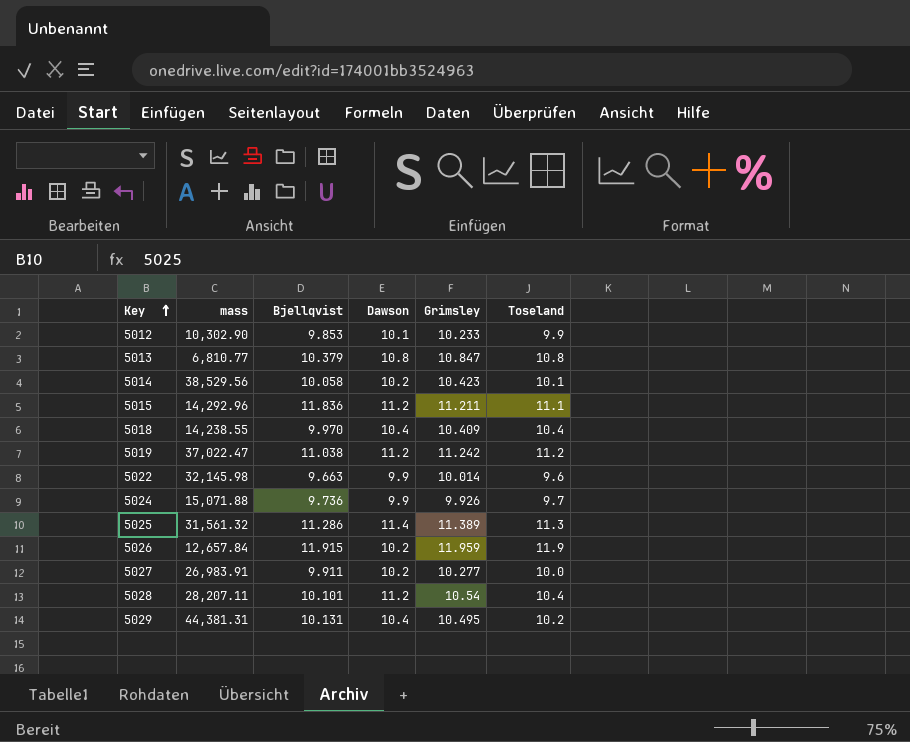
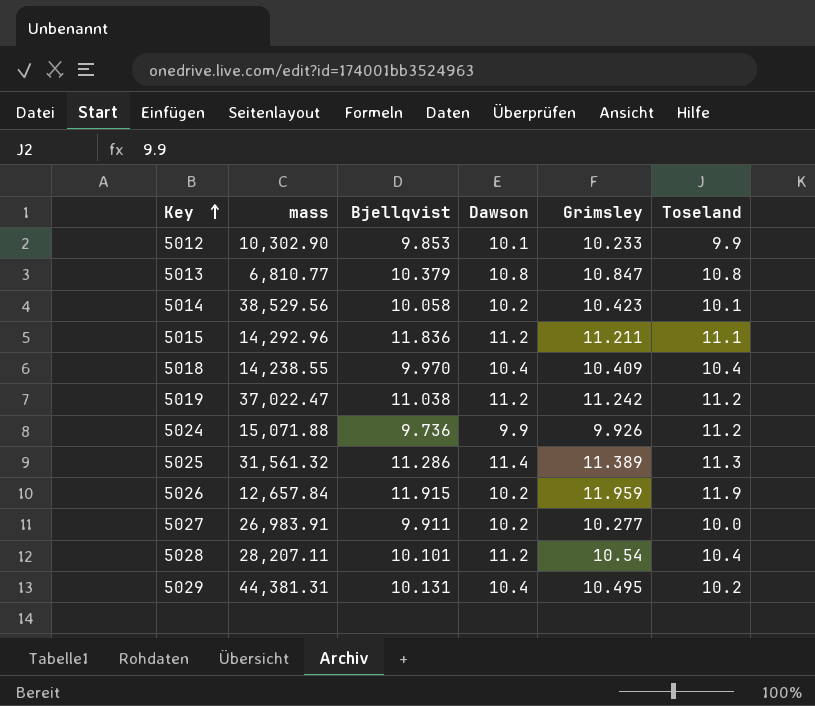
row 5022: 32,145.98 | 9.663 | 9.9 | 10.014 | 9.6 -> none
5024 | Toseland: 9.7 -> 11.2

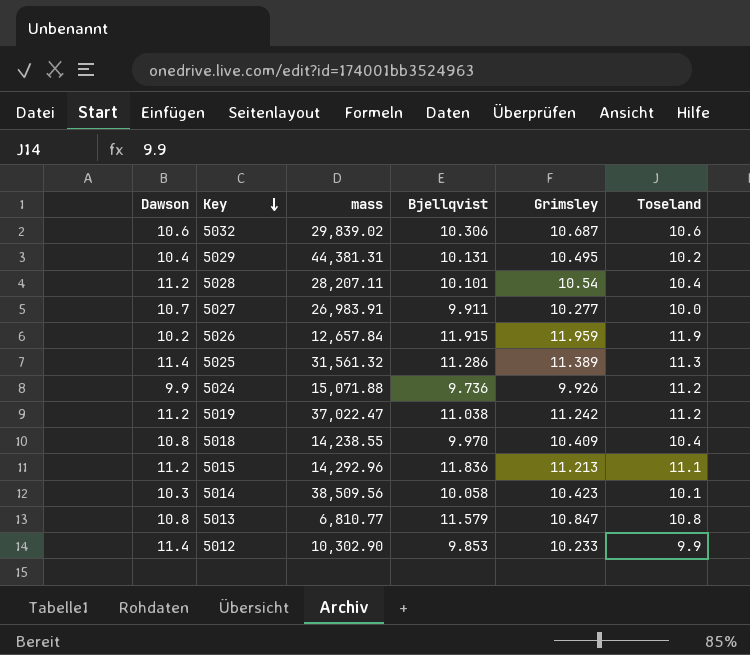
row order: Key ascending -> Key descending
column Dawson | position: 4 -> 1
row 5032: none -> 10.6 | 29,839.02 | 10.306 | 10.687 | 10.6
5027 | Dawson: 10.2 -> 10.7
5018 | Dawson: 10.4 -> 10.8
5015 | Grimsley: 11.211 -> 11.213
5014 | Dawson: 10.2 -> 10.3
5014 | mass: 38,529.56 -> 38,509.56
5013 | Bjellqvist: 10.379 -> 11.579
5012 | Dawson: 10.1 -> 11.4

